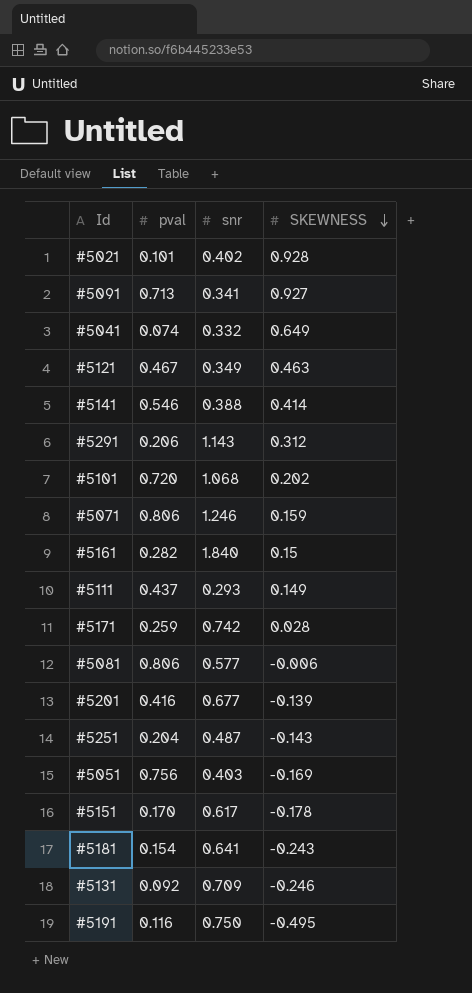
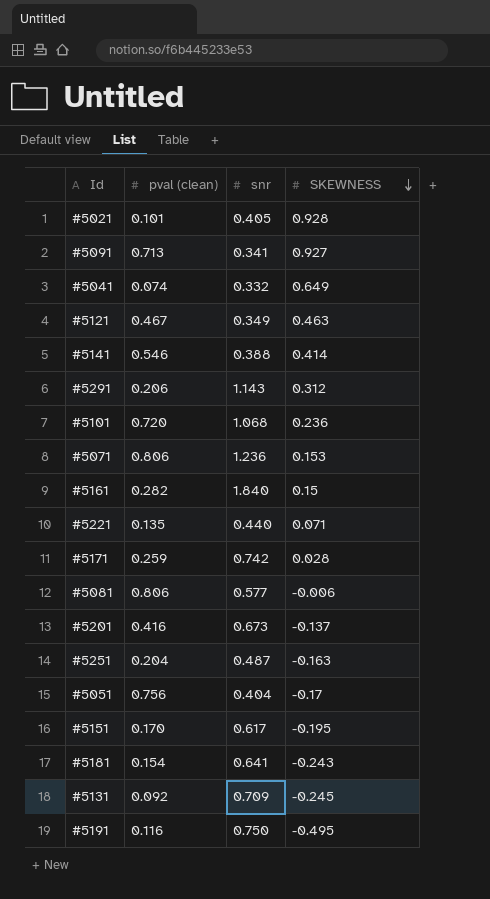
column name: pval -> pval (clean)
row #5111: 0.437 | 0.293 | 0.149 -> none
#5021 | snr: 0.402 -> 0.405
#5101 | SKEWNESS: 0.202 -> 0.236
#5071 | snr: 1.246 -> 1.236
#5071 | SKEWNESS: 0.159 -> 0.153
row #5221: none -> 0.135 | 0.440 | 0.071
#5201 | snr: 0.677 -> 0.673
#5201 | SKEWNESS: -0.139 -> -0.137
#5251 | SKEWNESS: -0.143 -> -0.163
#5051 | snr: 0.403 -> 0.404
#5051 | SKEWNESS: -0.169 -> -0.17
#5151 | SKEWNESS: -0.178 -> -0.195
#5131 | SKEWNESS: -0.246 -> -0.245

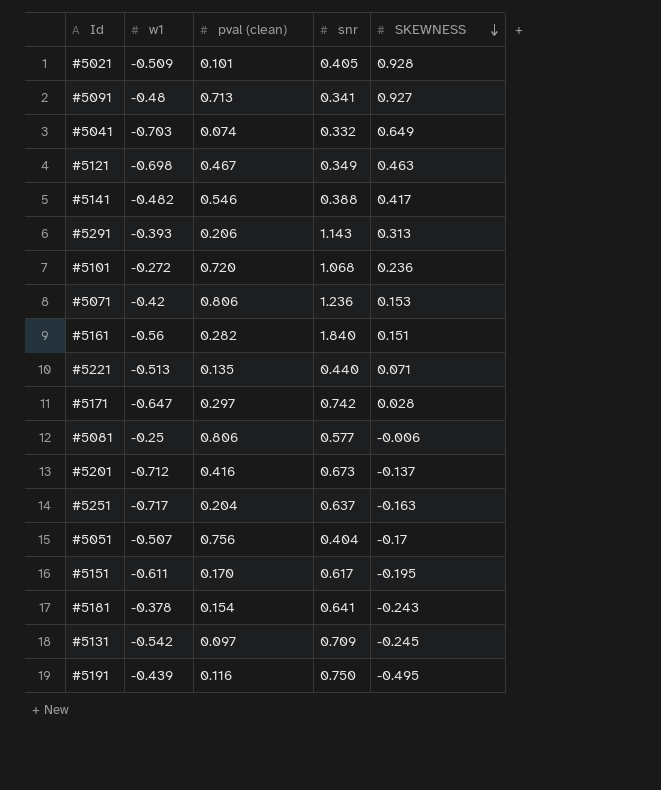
column w1 | position: none -> 2
#5141 | SKEWNESS: 0.414 -> 0.417
#5291 | SKEWNESS: 0.312 -> 0.313
#5161 | SKEWNESS: 0.15 -> 0.151
#5171 | pval (clean): 0.259 -> 0.297
#5251 | snr: 0.487 -> 0.637
#5131 | pval (clean): 0.092 -> 0.097

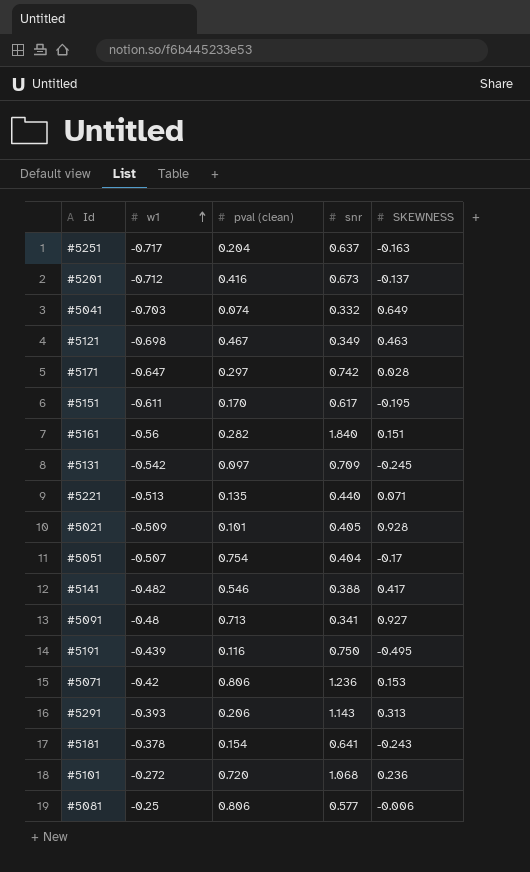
row order: SKEWNESS descending -> w1 ascending
#5051 | pval (clean): 0.756 -> 0.754

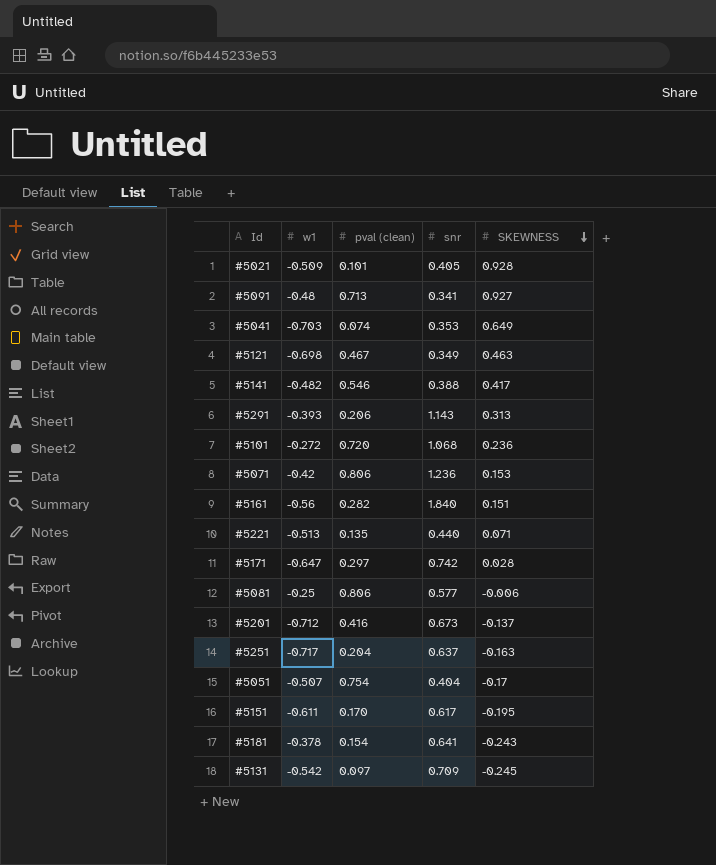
row order: w1 ascending -> SKEWNESS descending
row #5191: -0.439 | 0.116 | 0.750 | -0.495 -> none
#5041 | snr: 0.332 -> 0.353

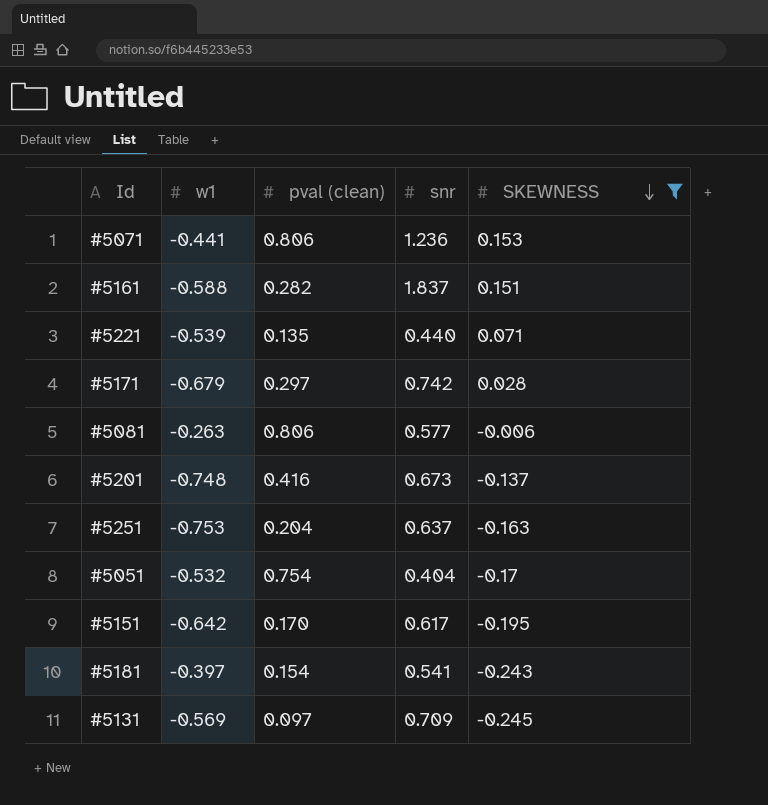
filter: none -> SKEWNESS <= 0.153
#5071 | w1: -0.42 -> -0.441
#5161 | w1: -0.56 -> -0.588
#5161 | snr: 1.840 -> 1.837
#5221 | w1: -0.513 -> -0.539
#5171 | w1: -0.647 -> -0.679
#5081 | w1: -0.25 -> -0.263
#5201 | w1: -0.712 -> -0.748
#5251 | w1: -0.717 -> -0.753
#5051 | w1: -0.507 -> -0.532
#5151 | w1: -0.611 -> -0.642
#5181 | w1: -0.378 -> -0.397
#5181 | snr: 0.641 -> 0.541
#5131 | w1: -0.542 -> -0.569

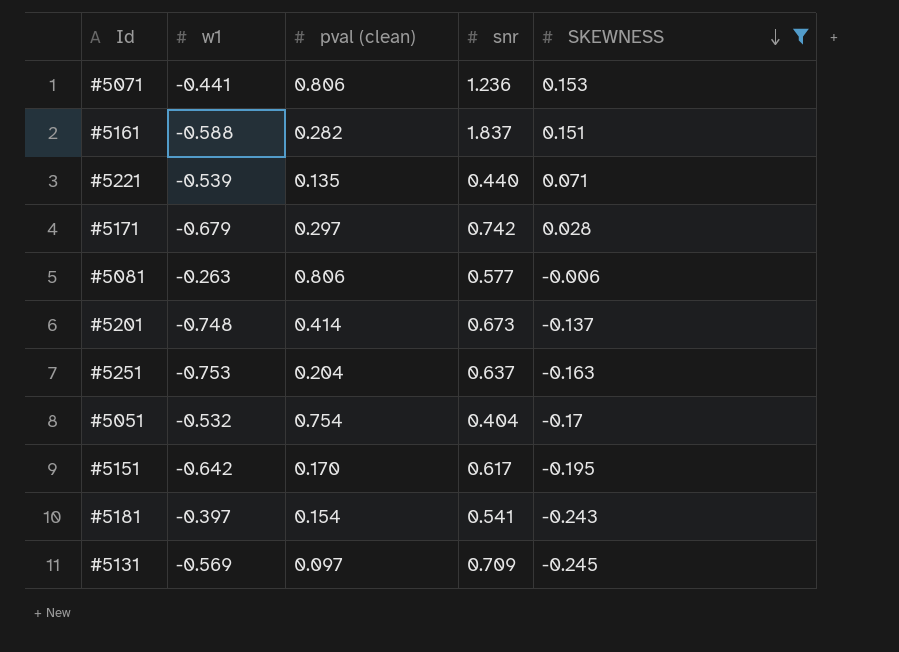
#5201 | pval (clean): 0.416 -> 0.414

